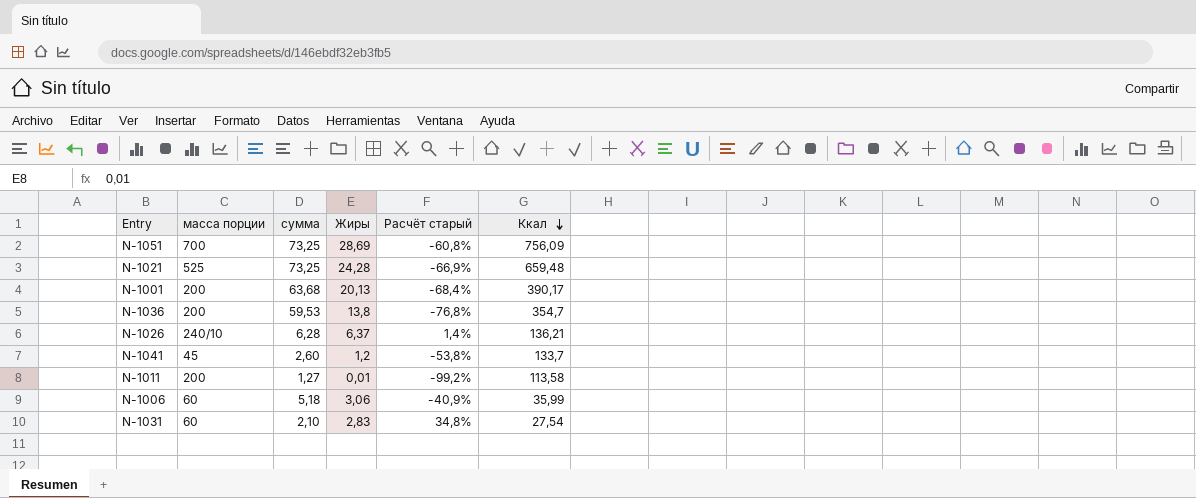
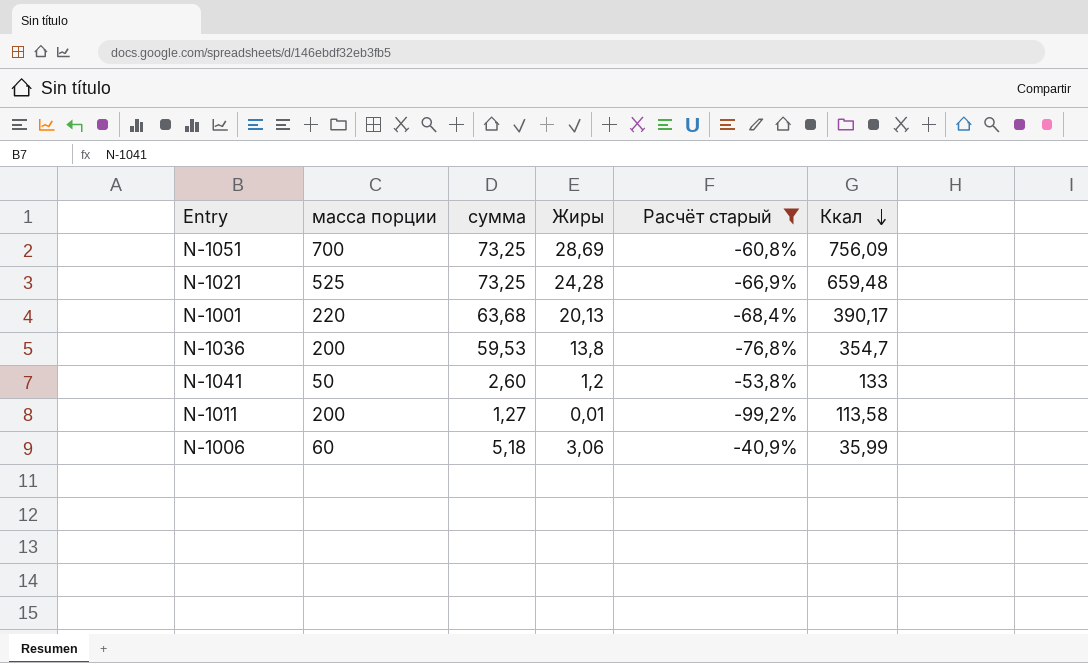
filter: none -> Расчёт старый <= -40,9%
N-1001 | масса порции: 200 -> 220
N-1041 | масса порции: 45 -> 50
N-1041 | Ккал: 133,7 -> 133

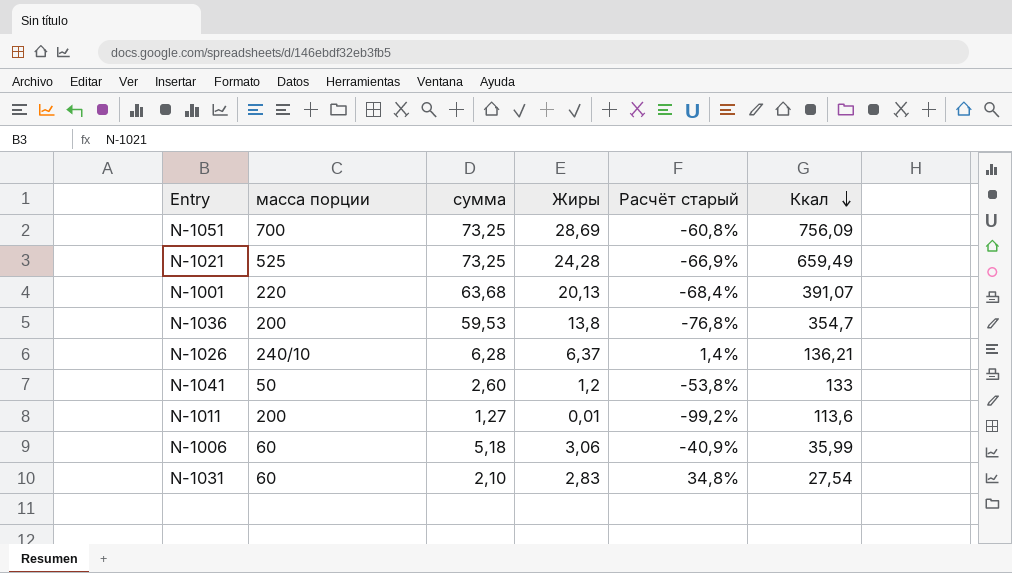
filter: Расчёт старый <= -40,9% -> none
N-1021 | Ккал: 659,48 -> 659,49
N-1001 | Ккал: 390,17 -> 391,07
N-1011 | Ккал: 113,58 -> 113,6

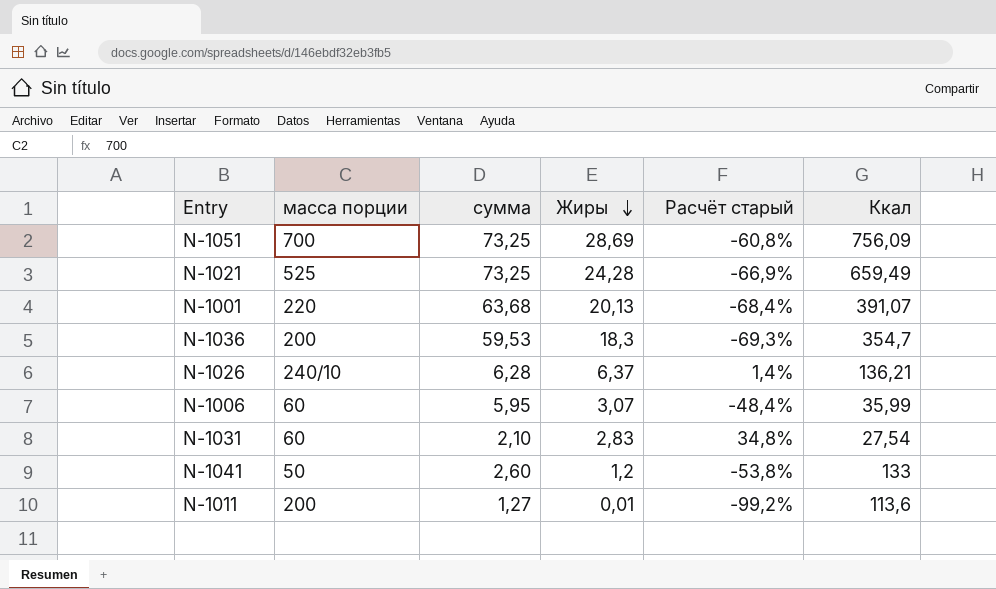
row order: Ккал descending -> Жиры descending
N-1036 | Жиры: 13,8 -> 18,3
N-1036 | Расчёт старый: -76,8% -> -69,3%
N-1006 | сумма: 5,18 -> 5,95
N-1006 | Жиры: 3,06 -> 3,07
N-1006 | Расчёт старый: -40,9% -> -48,4%

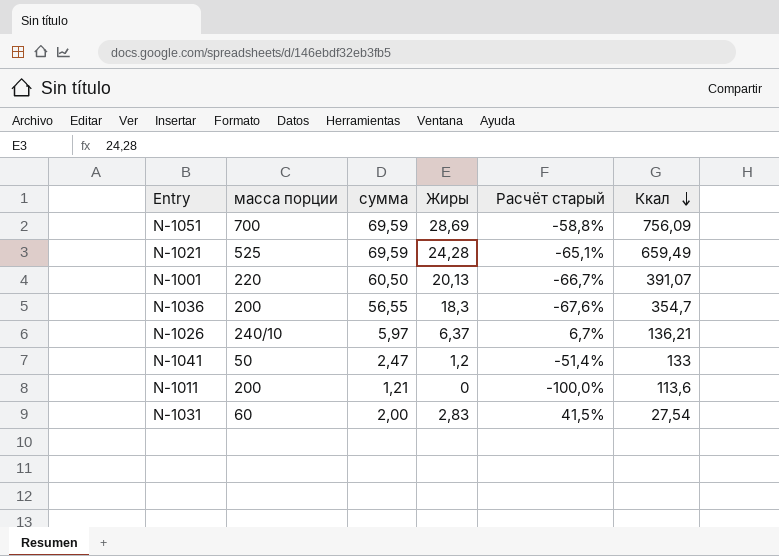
row order: Жиры descending -> Ккал descending
row N-1006: 60 | 5,95 | 3,07 | -48,4% | 35,99 -> none
N-1051 | сумма: 73,25 -> 69,59
N-1051 | Расчёт старый: -60,8% -> -58,8%
N-1021 | сумма: 73,25 -> 69,59
N-1021 | Расчёт старый: -66,9% -> -65,1%
N-1001 | сумма: 63,68 -> 60,50
N-1001 | Расчёт старый: -68,4% -> -66,7%
N-1036 | сумма: 59,53 -> 56,55
N-1036 | Расчёт старый: -69,3% -> -67,6%
N-1026 | сумма: 6,28 -> 5,97
N-1026 | Расчёт старый: 1,4% -> 6,7%
N-1041 | сумма: 2,60 -> 2,47
N-1041 | Расчёт старый: -53,8% -> -51,4%
N-1011 | сумма: 1,27 -> 1,21
N-1011 | Жиры: 0,01 -> 0
N-1011 | Расчёт старый: -99,2% -> -100,0%
N-1031 | сумма: 2,10 -> 2,00
N-1031 | Расчёт старый: 34,8% -> 41,5%

